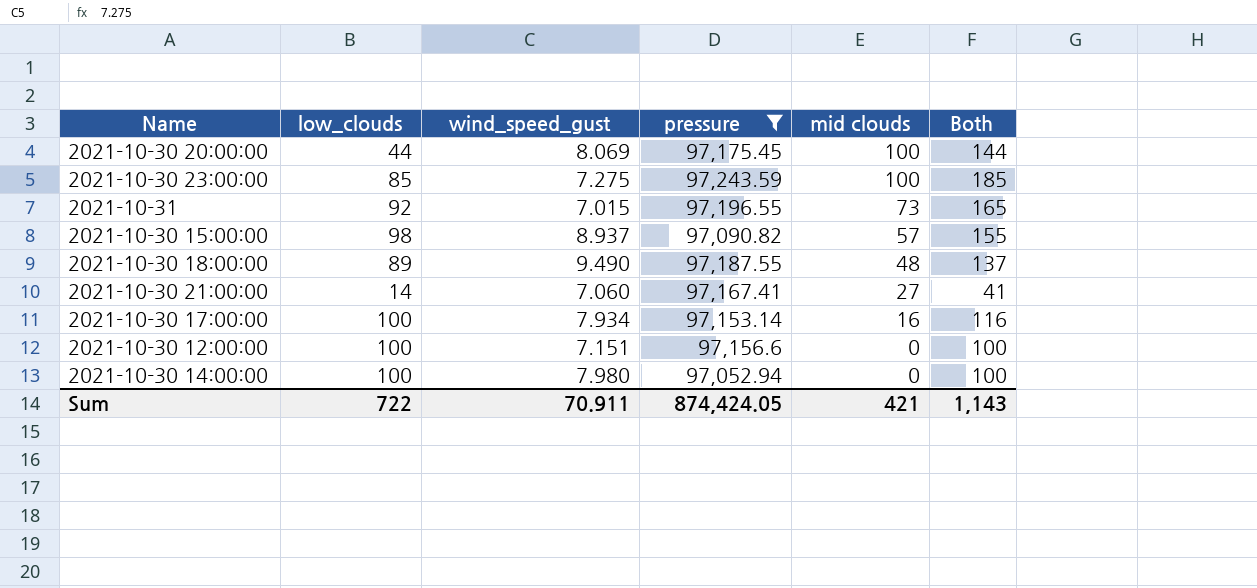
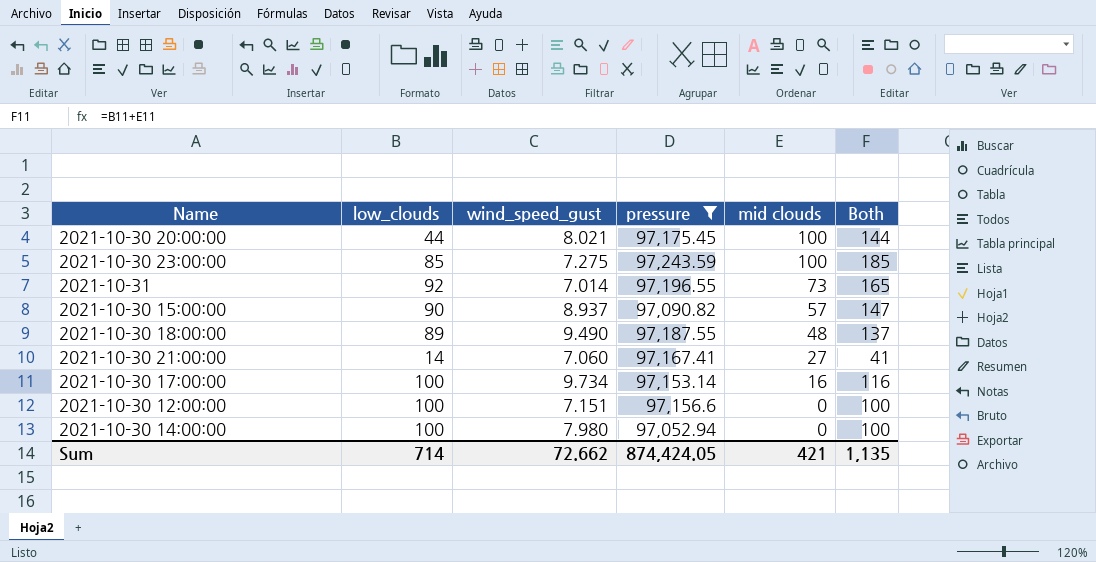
2021-10-30 20:00:00 | wind_speed_gust: 8.069 -> 8.021
2021-10-31 | wind_speed_gust: 7.015 -> 7.014
2021-10-30 15:00:00 | low_clouds: 98 -> 90
2021-10-30 15:00:00 | Both: 155 -> 147
2021-10-30 17:00:00 | wind_speed_gust: 7.934 -> 9.734
Sum | low_clouds: 722 -> 714
Sum | wind_speed_gust: 70.911 -> 72.662
Sum | Both: 1,143 -> 1,135

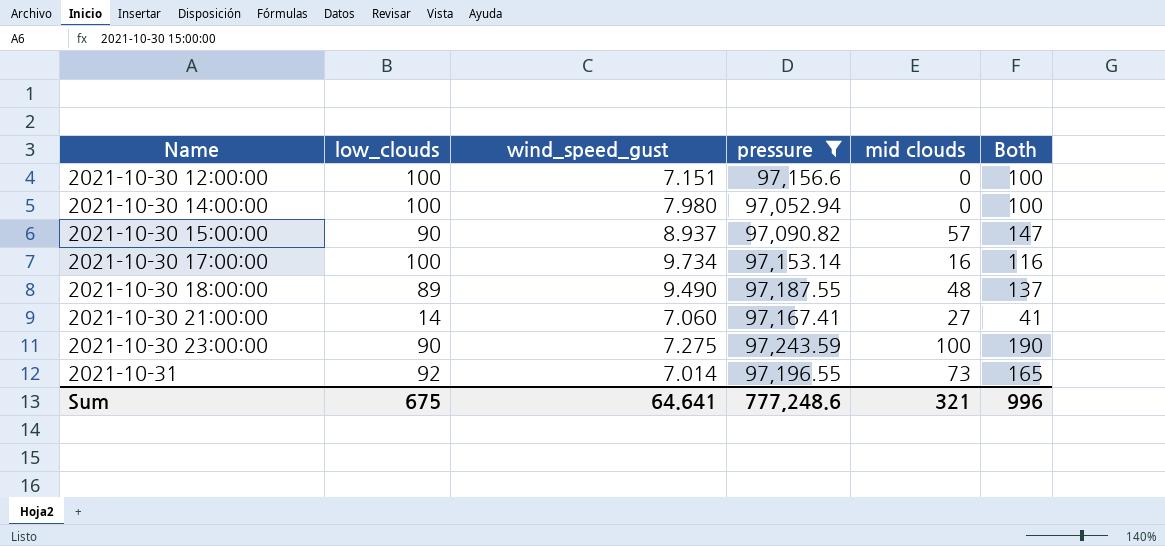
row order: mid clouds descending -> Name ascending
row 2021-10-30 20:00:00: 44 | 8.021 | 97,175.45 | 100 | 144 -> none
2021-10-30 23:00:00 | low_clouds: 85 -> 90
2021-10-30 23:00:00 | Both: 185 -> 190
Sum | low_clouds: 714 -> 675
Sum | wind_speed_gust: 72.662 -> 64.641
Sum | pressure: 874,424.05 -> 777,248.6
Sum | mid clouds: 421 -> 321
Sum | Both: 1,135 -> 996

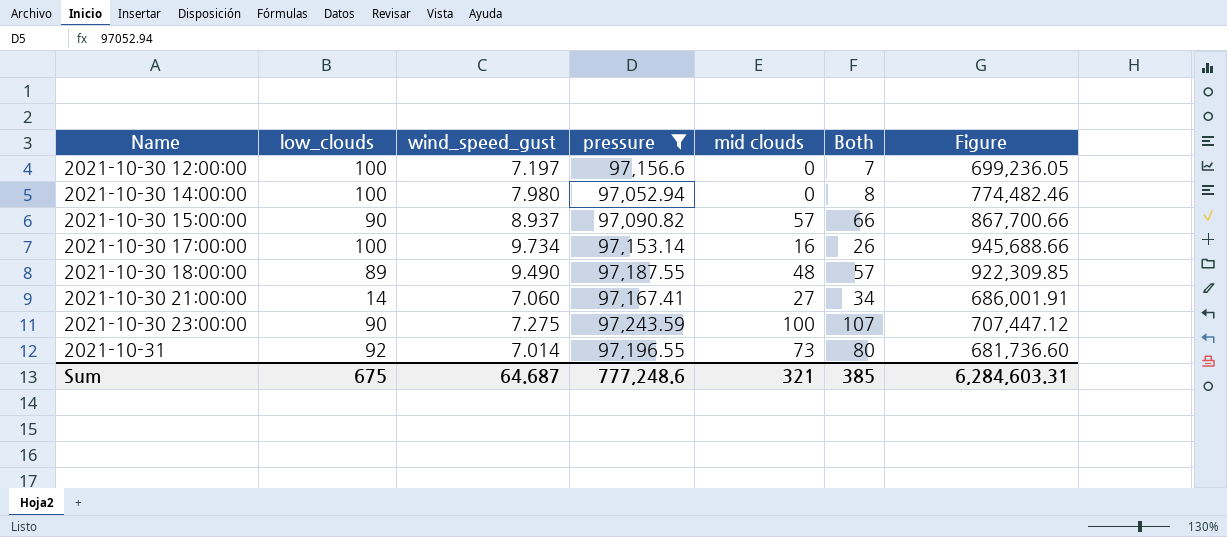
column Both | formula: [low_clouds] + [mid clouds] -> [wind_speed_gust] + [mid clouds]
column Figure | formula: none -> [wind_speed_gust] * [pressure]
2021-10-30 12:00:00 | wind_speed_gust: 7.151 -> 7.197
Sum | wind_speed_gust: 64.641 -> 64.687
Sum | Both: 996 -> 385

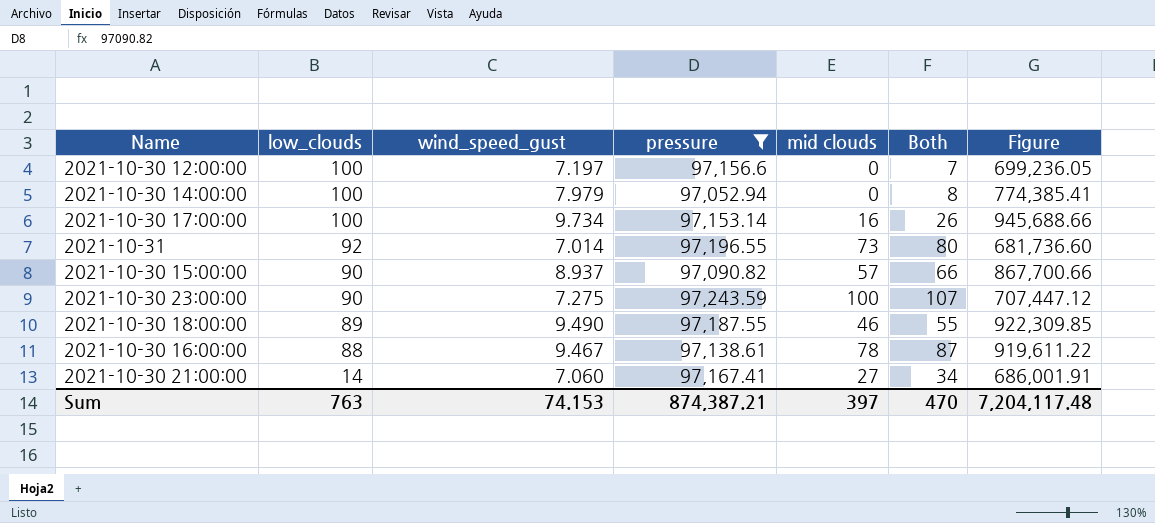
row order: Name ascending -> low_clouds descending
2021-10-30 14:00:00 | wind_speed_gust: 7.980 -> 7.979
2021-10-30 14:00:00 | Figure: 774,482.46 -> 774,385.41
2021-10-30 18:00:00 | mid clouds: 48 -> 46
2021-10-30 18:00:00 | Both: 57 -> 55
row 2021-10-30 16:00:00: none -> 88 | 9.467 | 97,138.61 | 78 | 87 | 919,611.22
Sum | low_clouds: 675 -> 763
Sum | wind_speed_gust: 64.687 -> 74.153
Sum | pressure: 777,248.6 -> 874,387.21
Sum | mid clouds: 321 -> 397
Sum | Both: 385 -> 470
Sum | Figure: 6,284,603.31 -> 7,204,117.48

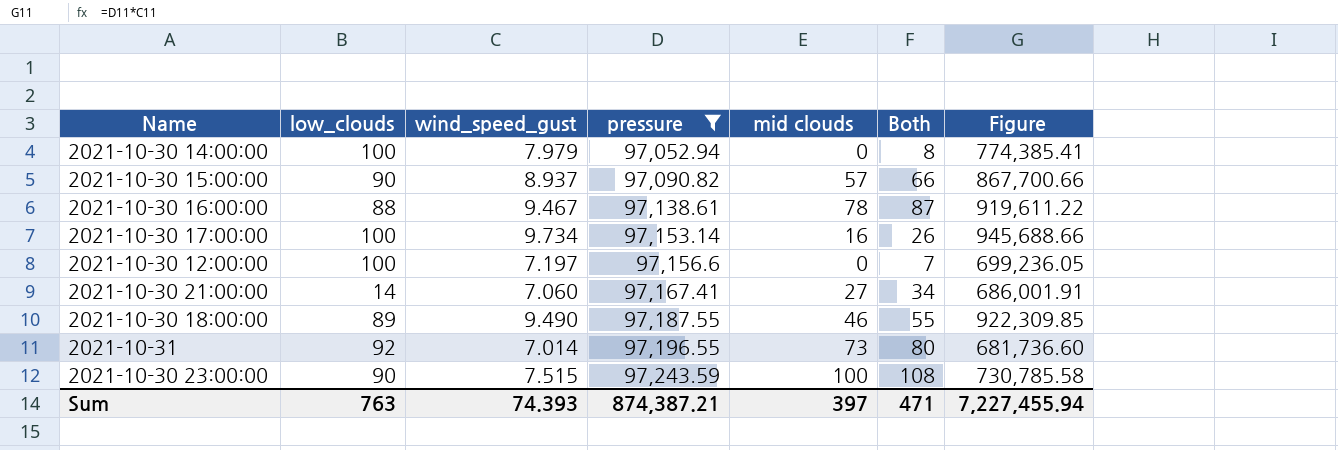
row order: low_clouds descending -> pressure ascending
2021-10-30 23:00:00 | wind_speed_gust: 7.275 -> 7.515
2021-10-30 23:00:00 | Both: 107 -> 108
2021-10-30 23:00:00 | Figure: 707,447.12 -> 730,785.58
Sum | wind_speed_gust: 74.153 -> 74.393
Sum | Both: 470 -> 471
Sum | Figure: 7,204,117.48 -> 7,227,455.94

